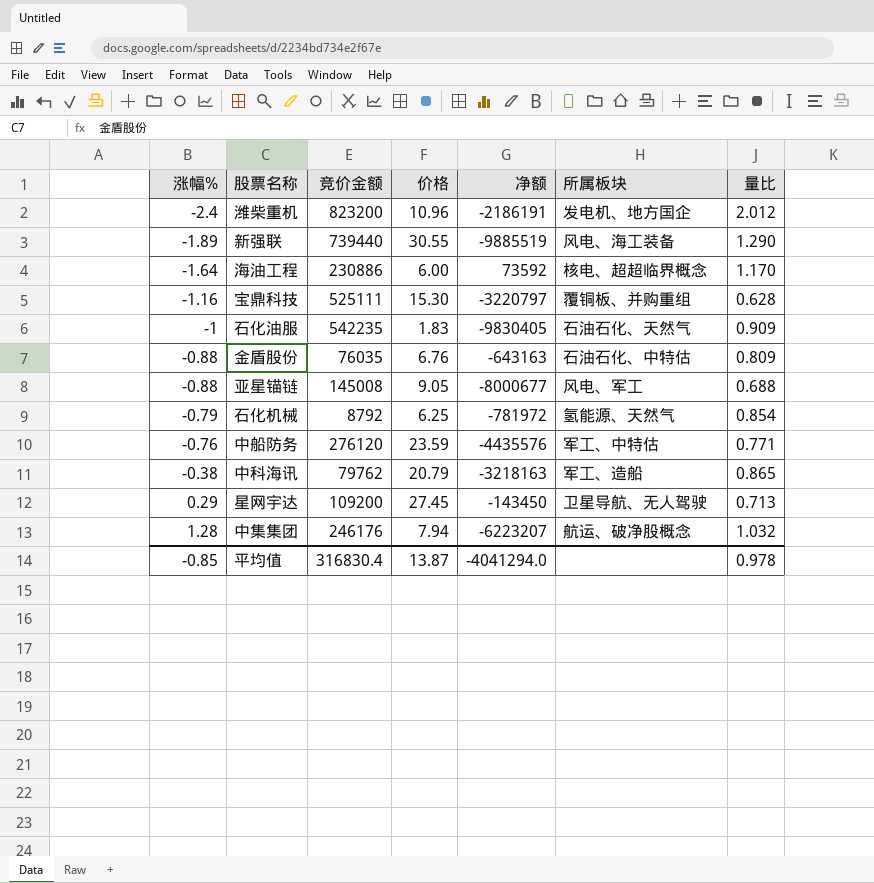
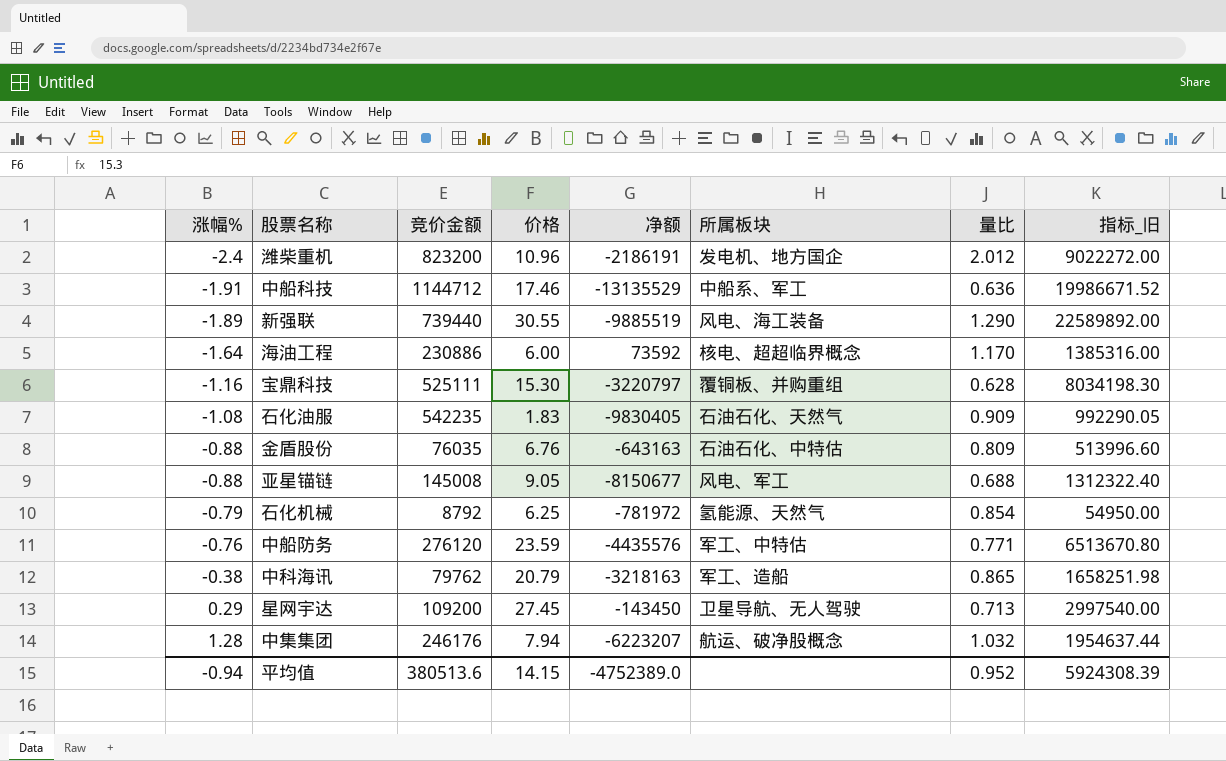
column 指标_旧 | formula: none -> [竞价金额] * [价格]
row 中船科技: none -> -1.91 | 1144712 | 17.46 | -13135529 | 中船系、军工 | 0.636 | 19986671.52
石化油服 | 涨幅%: -1 -> -1.08
亚星锚链 | 净额: -8000677 -> -8150677
平均值 | 涨幅%: -0.85 -> -0.94
平均值 | 竞价金额: 316830.4 -> 380513.6
平均值 | 价格: 13.87 -> 14.15
平均值 | 净额: -4041294.0 -> -4752389.0
平均值 | 量比: 0.978 -> 0.952

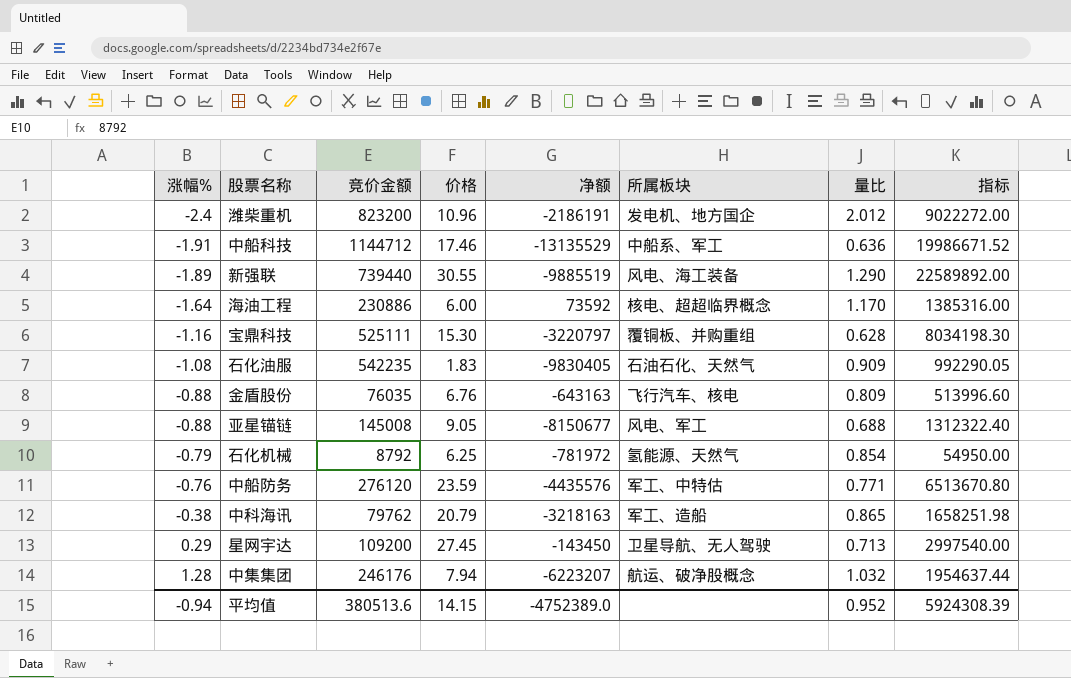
column name: 指标_旧 -> 指标
金盾股份 | 所属板块: 石油石化、中特估 -> 飞行汽车、核电

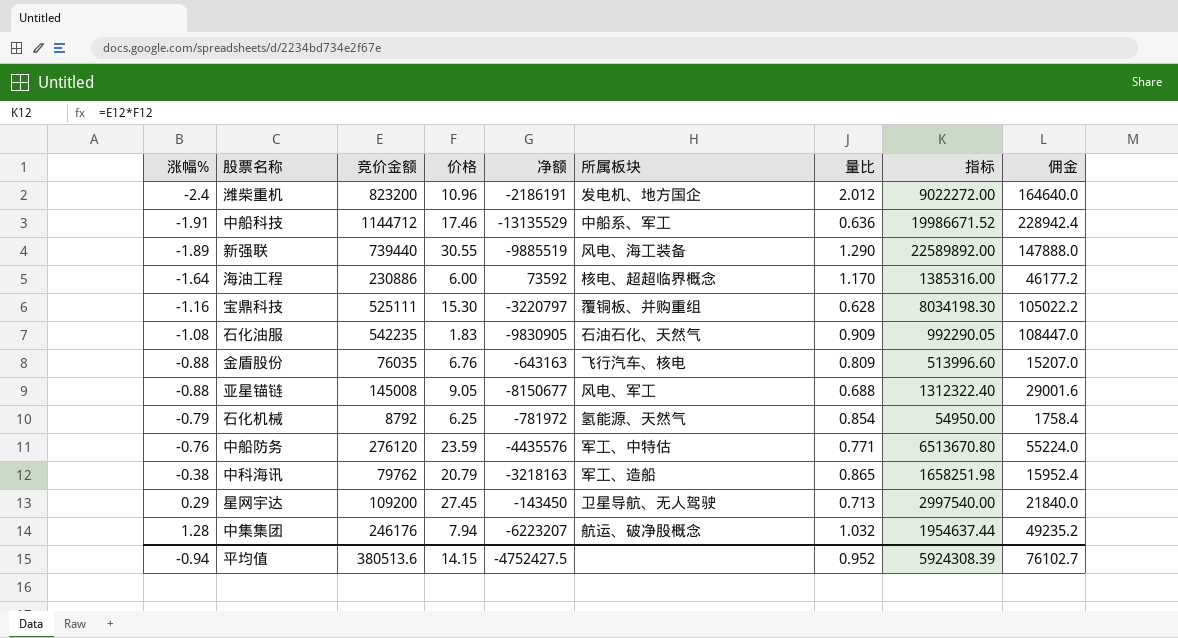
column 佣金 | formula: none -> [竞价金额] * 0.2
石化油服 | 净额: -9830405 -> -9830905
平均值 | 净额: -4752389.0 -> -4752427.5

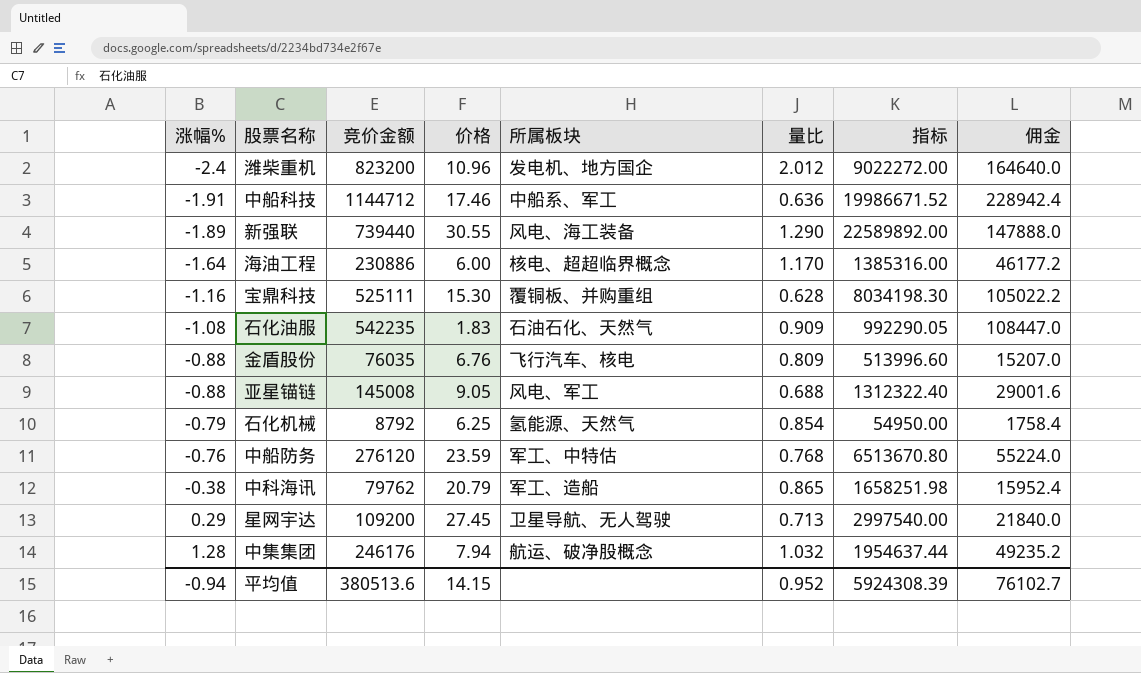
column 净额 | position: 5 -> none
中船防务 | 量比: 0.771 -> 0.768

